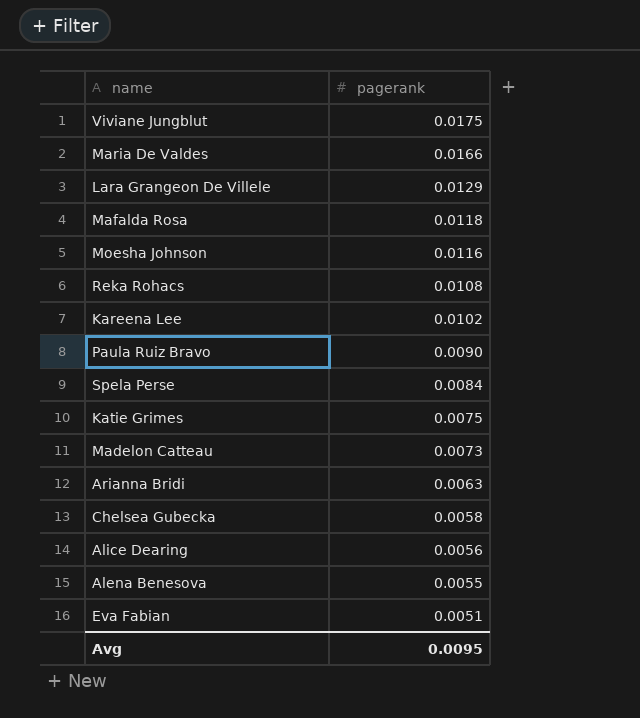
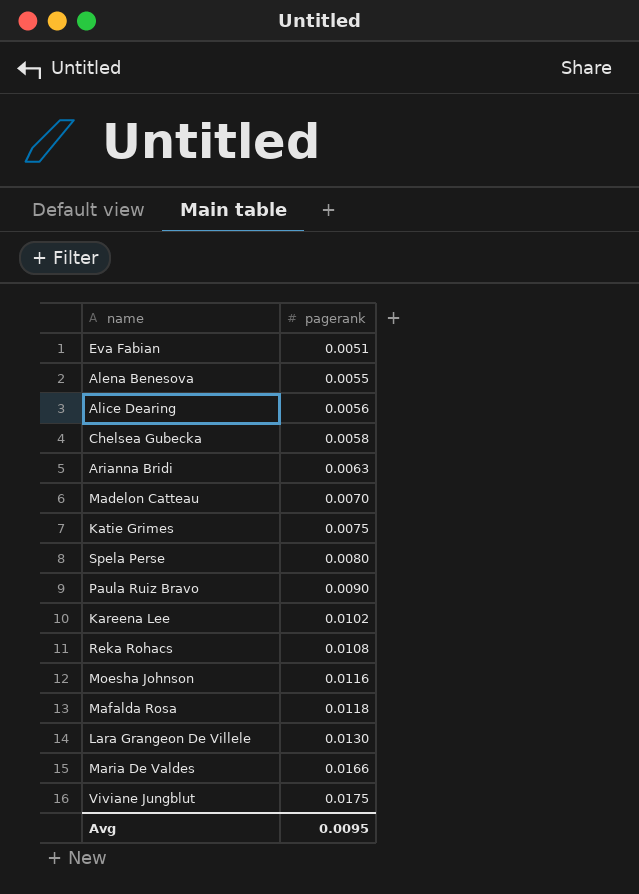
row order: pagerank descending -> pagerank ascending
Madelon Catteau | pagerank: 0.0073 -> 0.0070
Spela Perse | pagerank: 0.0084 -> 0.0080
Lara Grangeon De Villele | pagerank: 0.0129 -> 0.0130

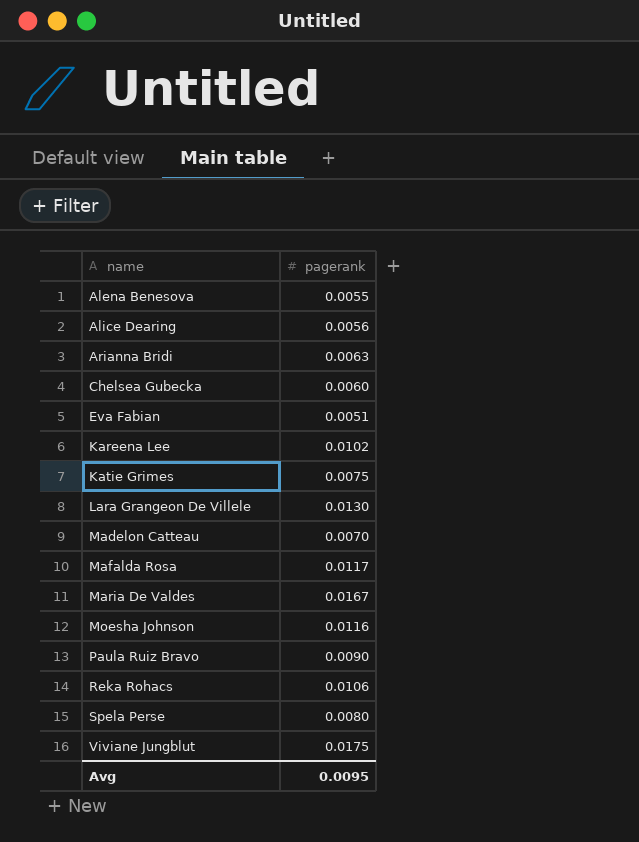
row order: pagerank ascending -> name ascending
Chelsea Gubecka | pagerank: 0.0058 -> 0.0060
Mafalda Rosa | pagerank: 0.0118 -> 0.0117
Maria De Valdes | pagerank: 0.0166 -> 0.0167
Reka Rohacs | pagerank: 0.0108 -> 0.0106

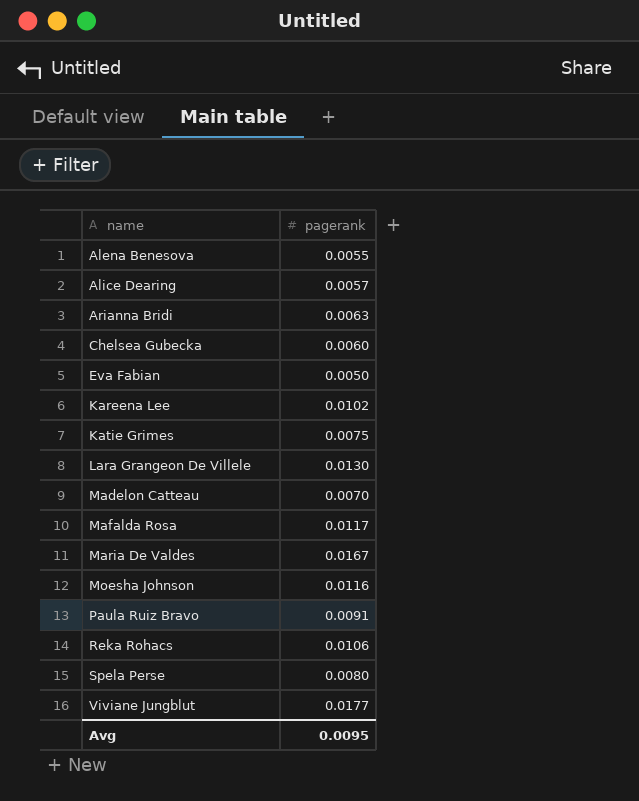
Alice Dearing | pagerank: 0.0056 -> 0.0057
Eva Fabian | pagerank: 0.0051 -> 0.0050
Paula Ruiz Bravo | pagerank: 0.0090 -> 0.0091
Viviane Jungblut | pagerank: 0.0175 -> 0.0177

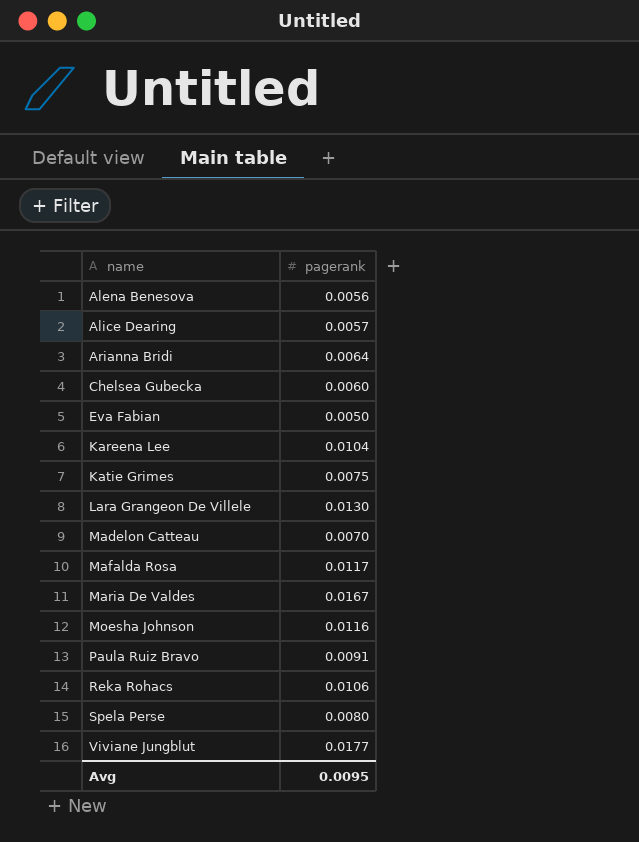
Alena Benesova | pagerank: 0.0055 -> 0.0056
Arianna Bridi | pagerank: 0.0063 -> 0.0064
Kareena Lee | pagerank: 0.0102 -> 0.0104

